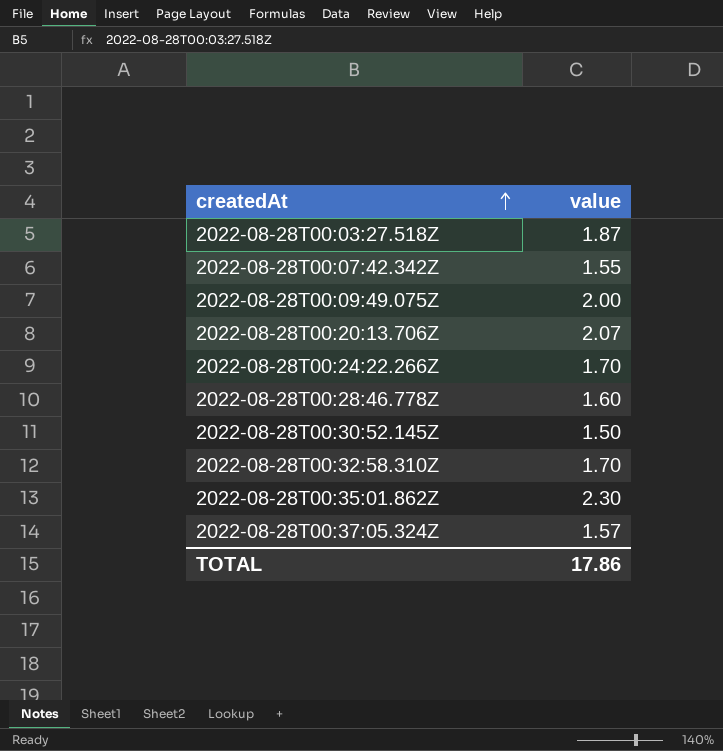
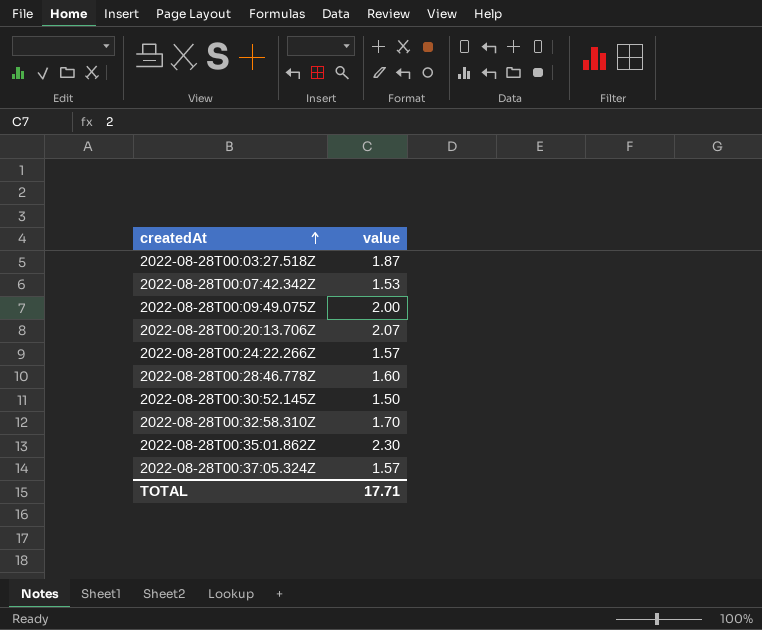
2022-08-28T00:07:42.342Z | value: 1.55 -> 1.53
2022-08-28T00:24:22.266Z | value: 1.70 -> 1.57
TOTAL | value: 17.86 -> 17.71

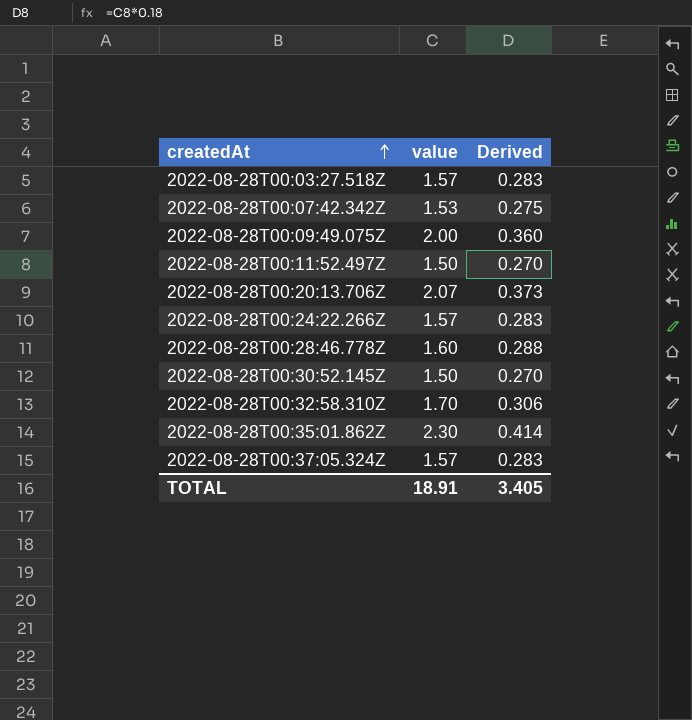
column Derived | formula: none -> [value] * 0.18
2022-08-28T00:03:27.518Z | value: 1.87 -> 1.57
row 2022-08-28T00:11:52.497Z: none -> 1.50 | 0.270
TOTAL | value: 17.71 -> 18.91

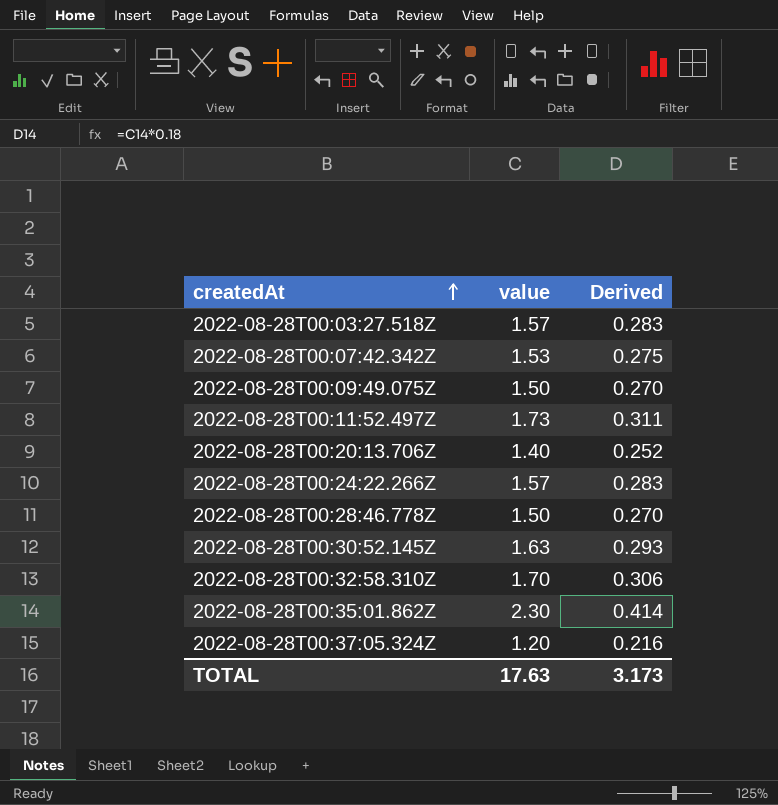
2022-08-28T00:09:49.075Z | value: 2.00 -> 1.50
2022-08-28T00:09:49.075Z | Derived: 0.360 -> 0.270
2022-08-28T00:11:52.497Z | value: 1.50 -> 1.73
2022-08-28T00:11:52.497Z | Derived: 0.270 -> 0.311
2022-08-28T00:20:13.706Z | value: 2.07 -> 1.40
2022-08-28T00:20:13.706Z | Derived: 0.373 -> 0.252
2022-08-28T00:28:46.778Z | value: 1.60 -> 1.50
2022-08-28T00:28:46.778Z | Derived: 0.288 -> 0.270
2022-08-28T00:30:52.145Z | value: 1.50 -> 1.63
2022-08-28T00:30:52.145Z | Derived: 0.270 -> 0.293
2022-08-28T00:37:05.324Z | value: 1.57 -> 1.20
2022-08-28T00:37:05.324Z | Derived: 0.283 -> 0.216
TOTAL | value: 18.91 -> 17.63
TOTAL | Derived: 3.405 -> 3.173

